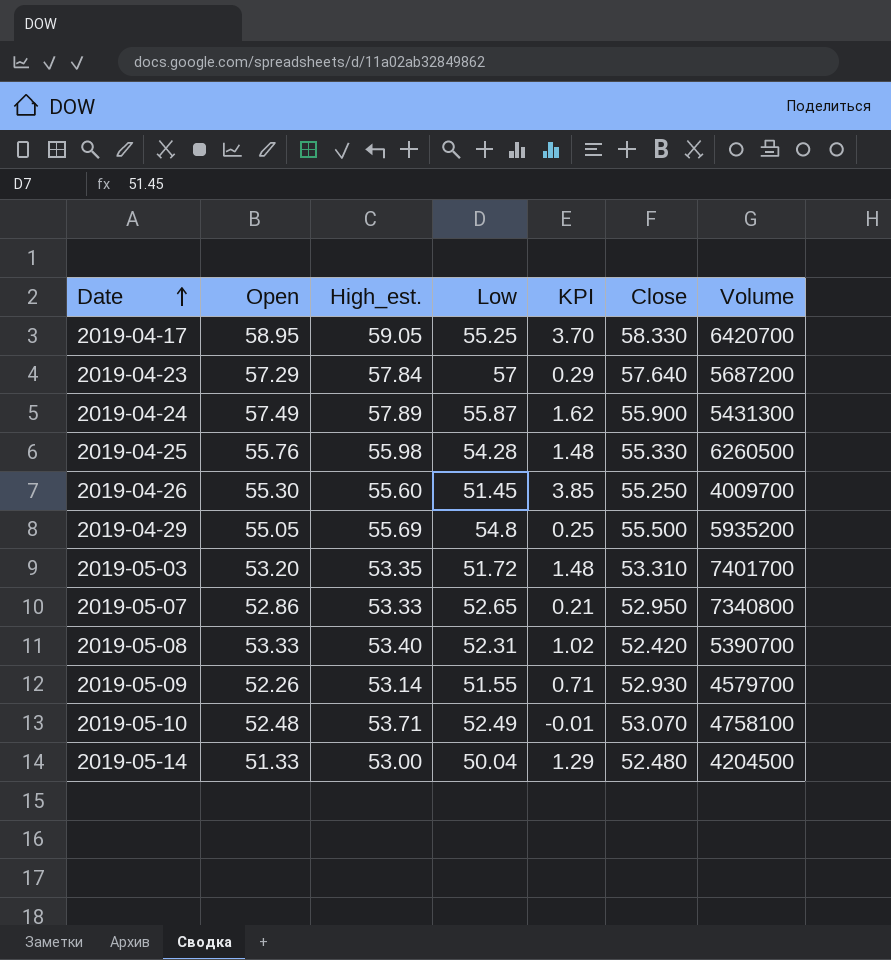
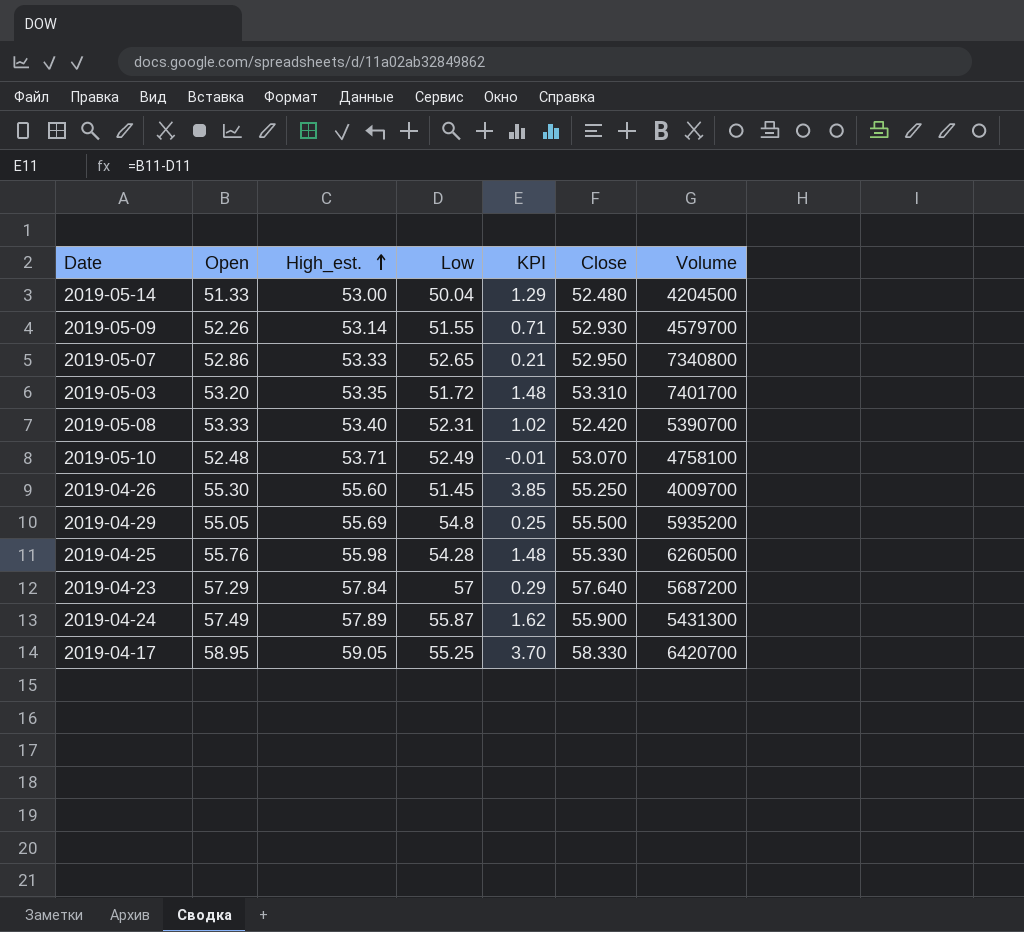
row order: Date ascending -> High_est. ascending

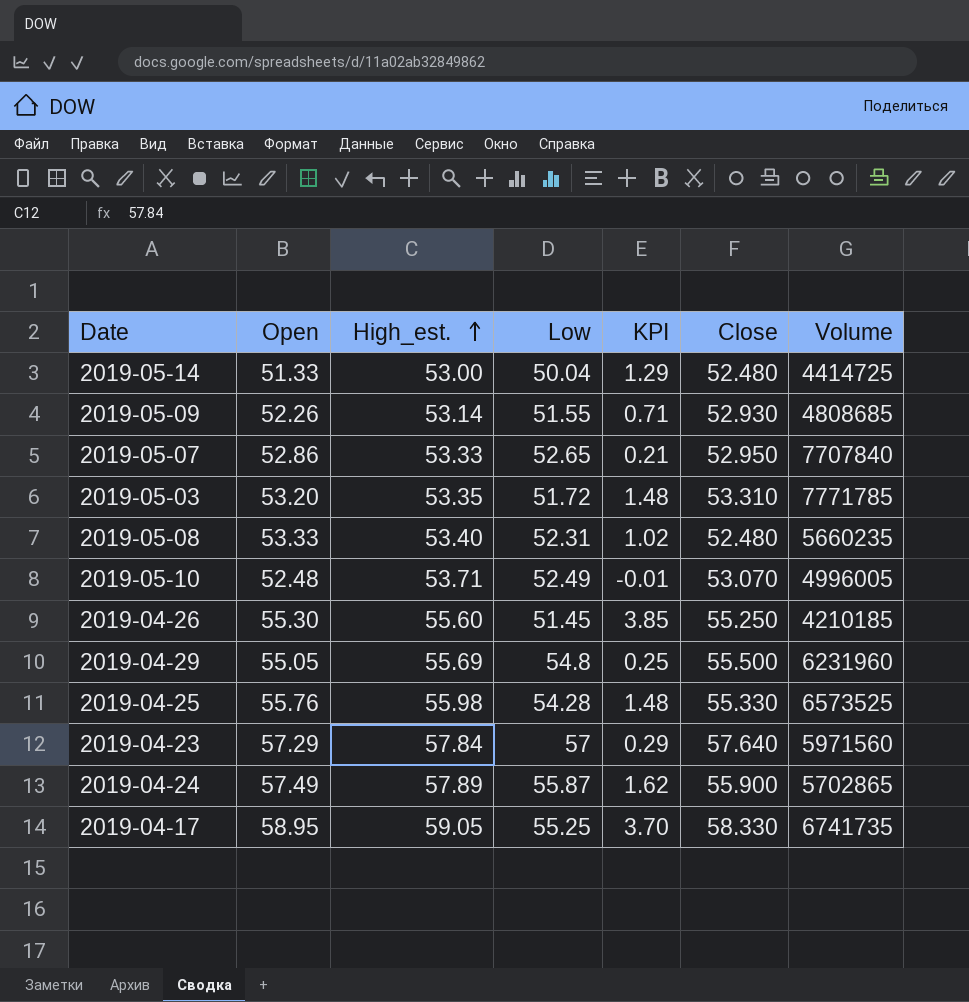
2019-05-14 | Volume: 4204500 -> 4414725
2019-05-09 | Volume: 4579700 -> 4808685
2019-05-07 | Volume: 7340800 -> 7707840
2019-05-03 | Volume: 7401700 -> 7771785
2019-05-08 | Close: 52.420 -> 52.480
2019-05-08 | Volume: 5390700 -> 5660235
2019-05-10 | Volume: 4758100 -> 4996005
2019-04-26 | Volume: 4009700 -> 4210185
2019-04-29 | Volume: 5935200 -> 6231960
2019-04-25 | Volume: 6260500 -> 6573525
2019-04-23 | Volume: 5687200 -> 5971560
2019-04-24 | Volume: 5431300 -> 5702865
2019-04-17 | Volume: 6420700 -> 6741735

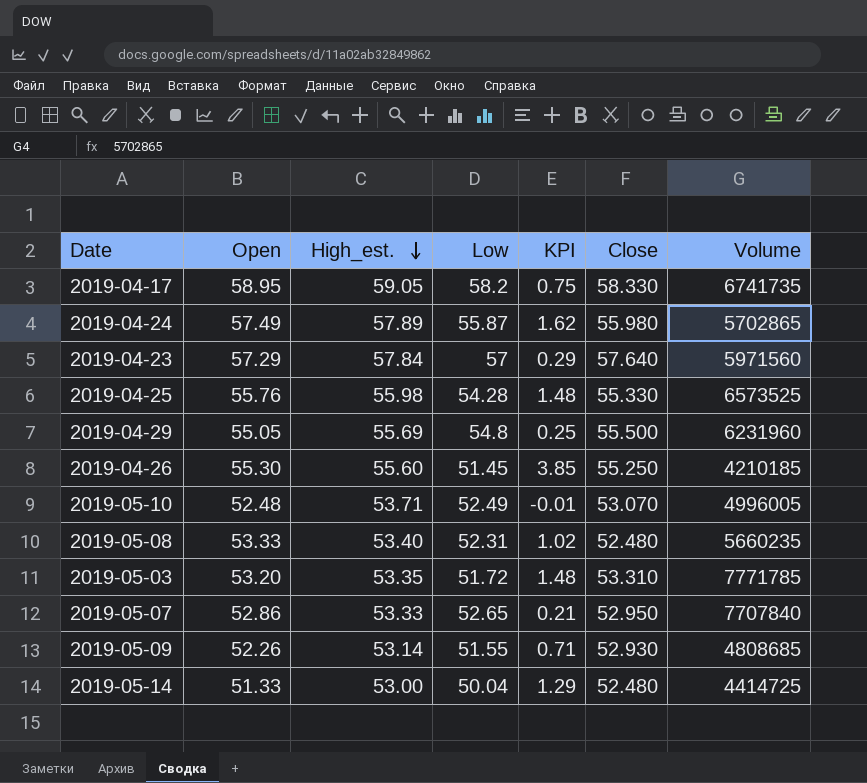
row order: High_est. ascending -> High_est. descending
2019-04-17 | Low: 55.25 -> 58.2
2019-04-17 | KPI: 3.70 -> 0.75
2019-04-24 | Close: 55.900 -> 55.980

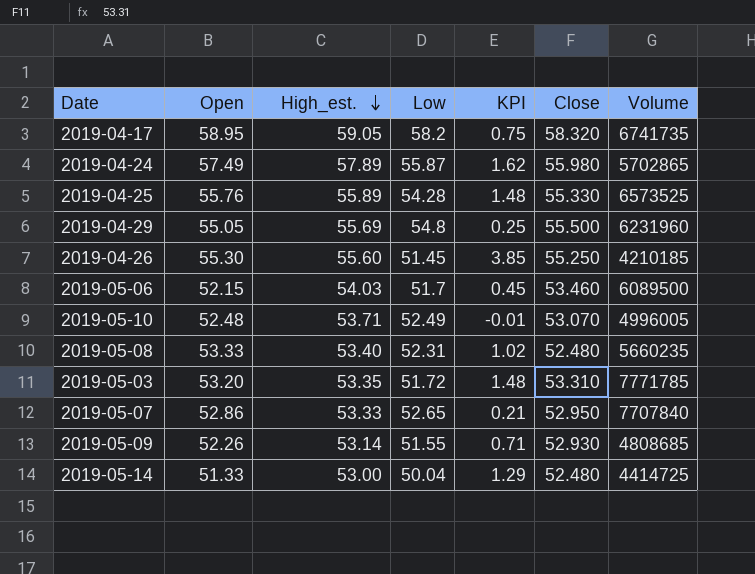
row 2019-04-23: 57.29 | 57.84 | 57 | 0.29 | 57.640 | 5971560 -> none
2019-04-17 | Close: 58.330 -> 58.320
2019-04-25 | High_est.: 55.98 -> 55.89
row 2019-05-06: none -> 52.15 | 54.03 | 51.7 | 0.45 | 53.460 | 6089500

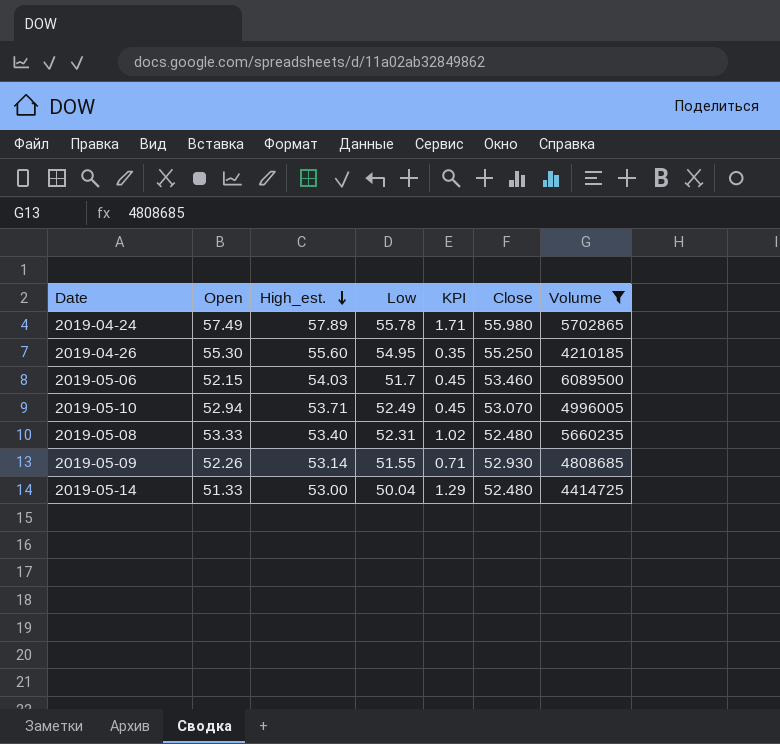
filter: none -> Volume <= 6089500
2019-04-24 | Low: 55.87 -> 55.78
2019-04-24 | KPI: 1.62 -> 1.71
2019-04-26 | Low: 51.45 -> 54.95
2019-04-26 | KPI: 3.85 -> 0.35
2019-05-10 | Open: 52.48 -> 52.94
2019-05-10 | KPI: -0.01 -> 0.45

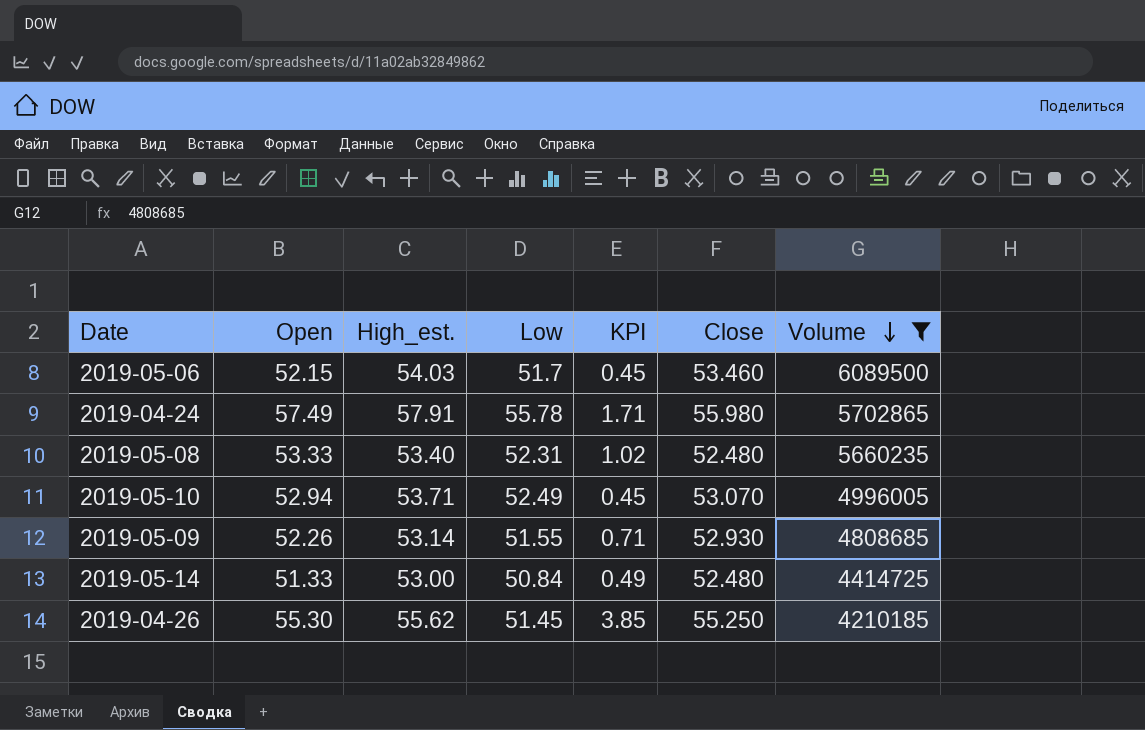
row order: High_est. descending -> Volume descending
2019-04-24 | High_est.: 57.89 -> 57.91
2019-05-14 | Low: 50.04 -> 50.84
2019-05-14 | KPI: 1.29 -> 0.49
2019-04-26 | High_est.: 55.60 -> 55.62
2019-04-26 | Low: 54.95 -> 51.45
2019-04-26 | KPI: 0.35 -> 3.85

